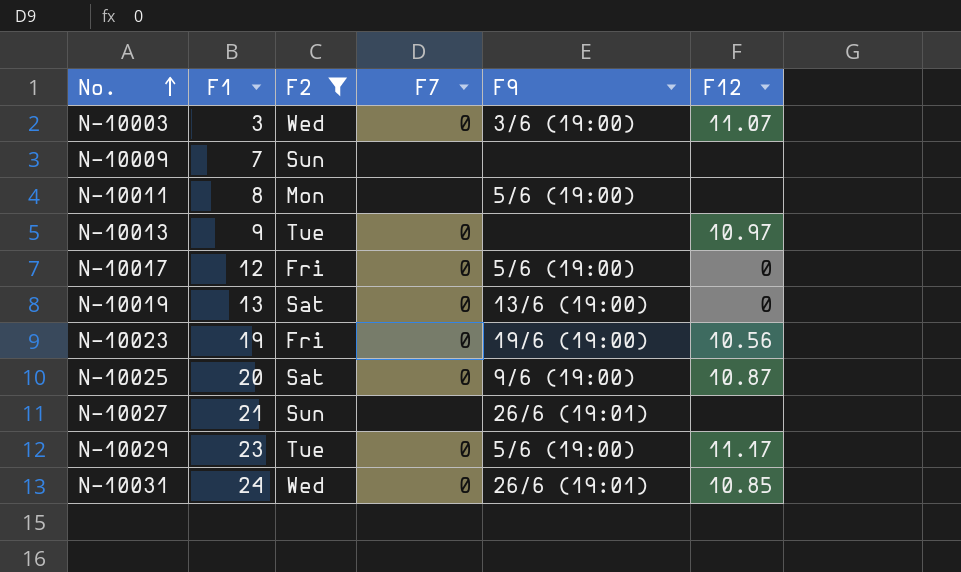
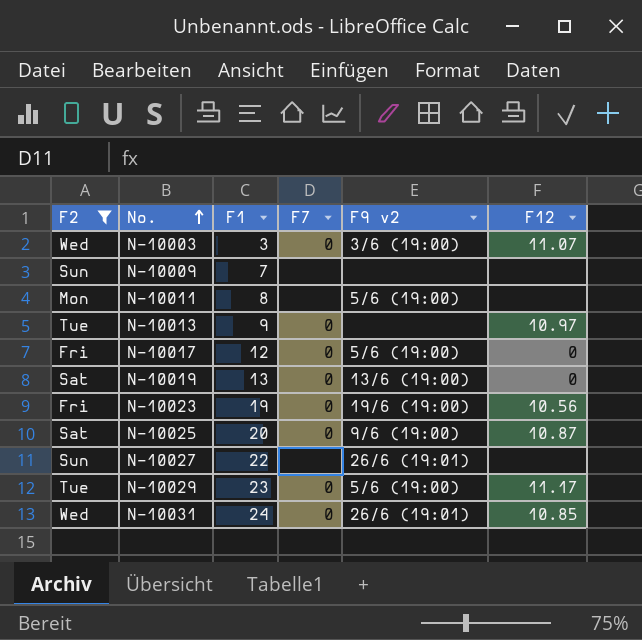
column F2 | position: 3 -> 1
column name: F9 -> F9 v2
N-10027 | F1: 21 -> 22

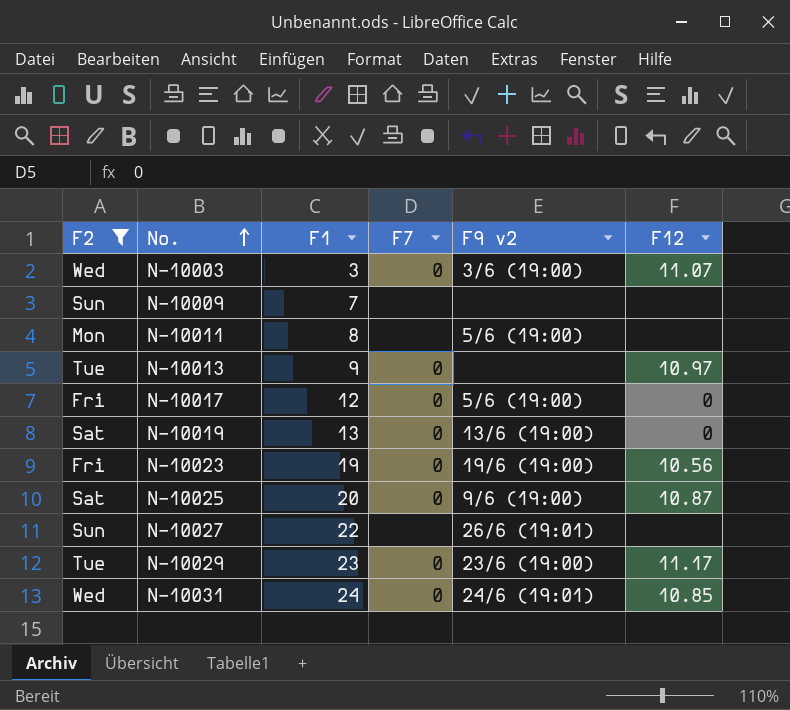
N-10029 | F9 v2: 5/6 (19:00) -> 23/6 (19:00)
N-10031 | F9 v2: 26/6 (19:01) -> 24/6 (19:01)

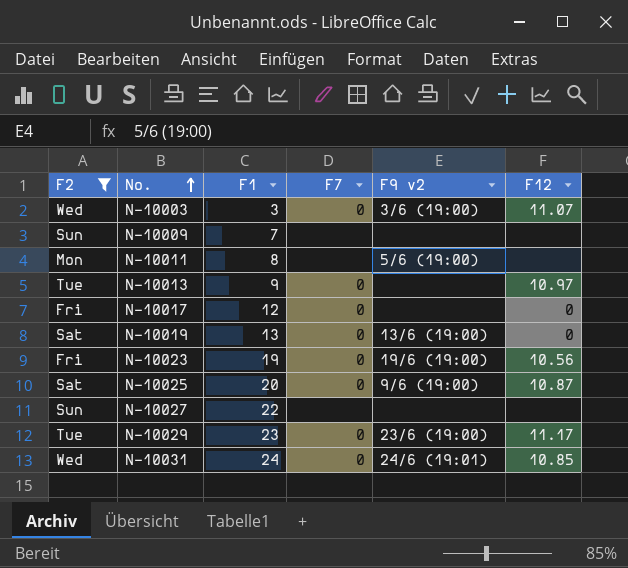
N-10017 | F9 v2: 5/6 (19:00) -> none
N-10027 | F9 v2: 26/6 (19:01) -> none

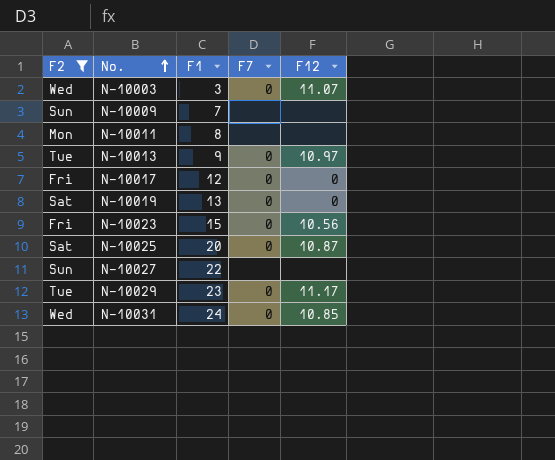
column F9 v2 | position: 5 -> none
N-10023 | F1: 19 -> 15

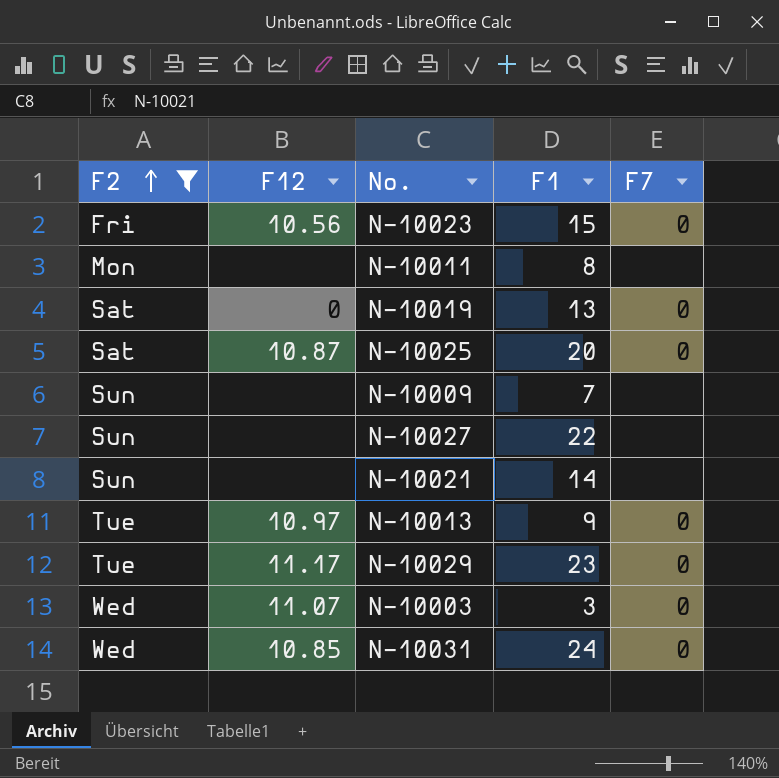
row order: No. ascending -> F2 ascending
column F12 | position: 5 -> 2
row N-10017: Fri | 12 | 0 | 0 -> none
row N-10021: none -> Sun | none | 14 | none

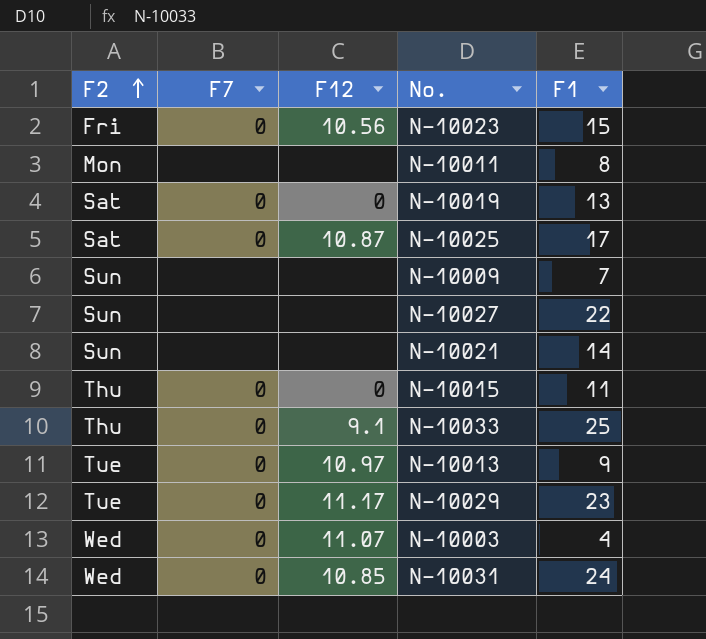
filter: F2 != Thu -> none
column F7 | position: 5 -> 2
N-10025 | F1: 20 -> 17
N-10003 | F1: 3 -> 4

